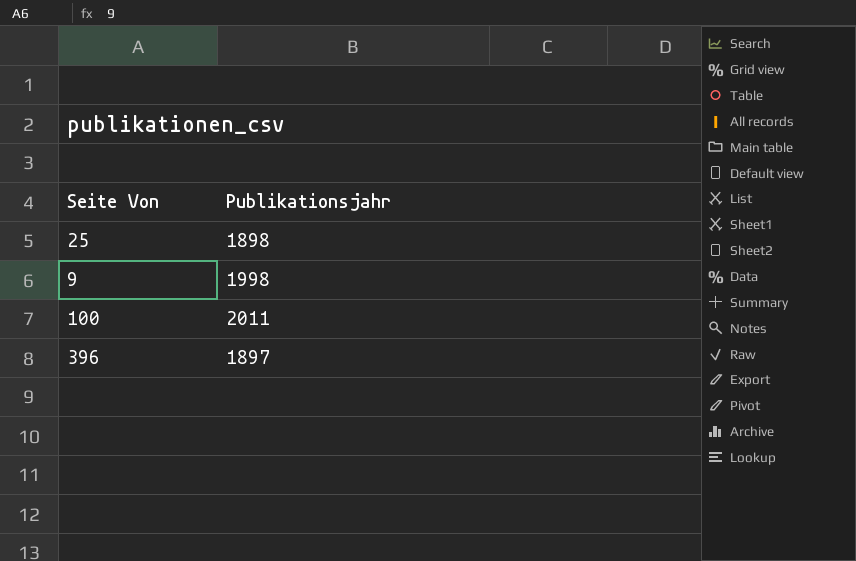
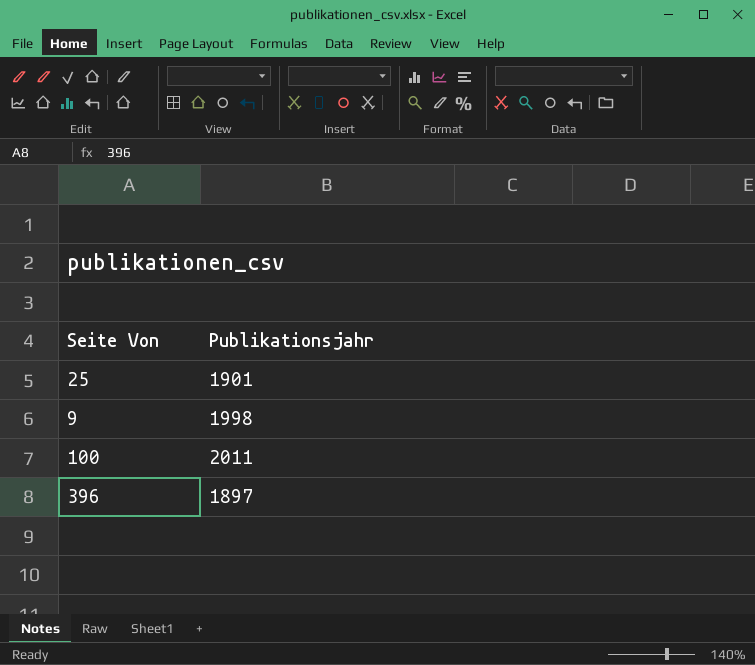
25 | Publikationsjahr: 1898 -> 1901

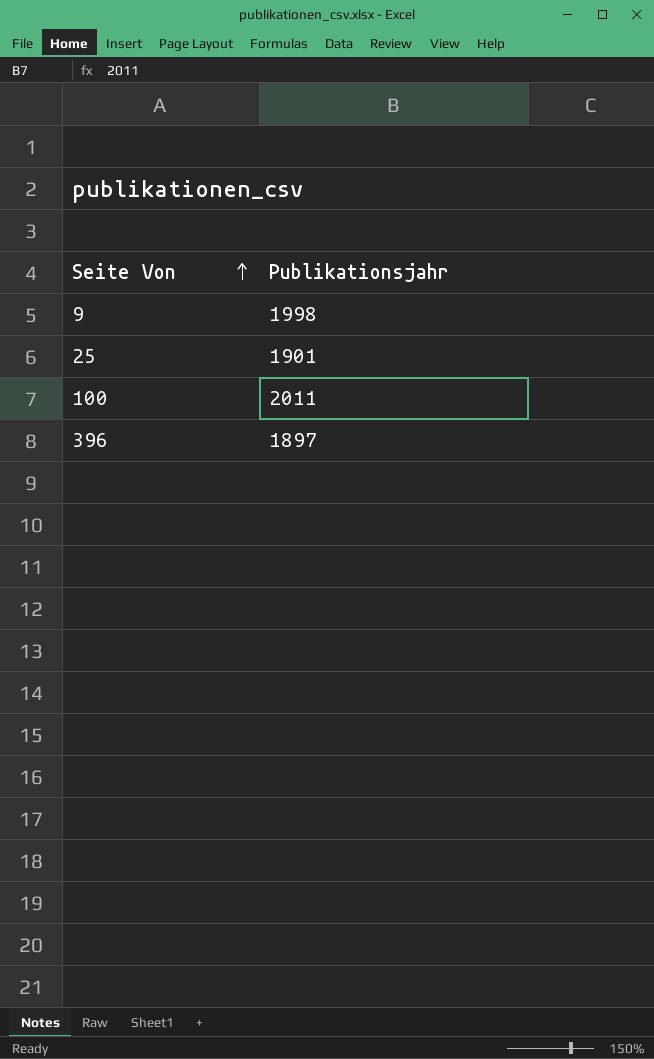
row order: none -> Seite Von ascending

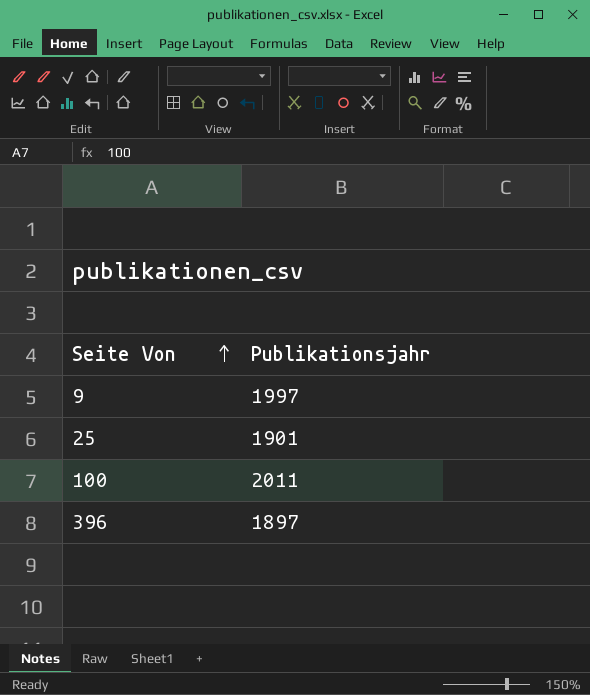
9 | Publikationsjahr: 1998 -> 1997

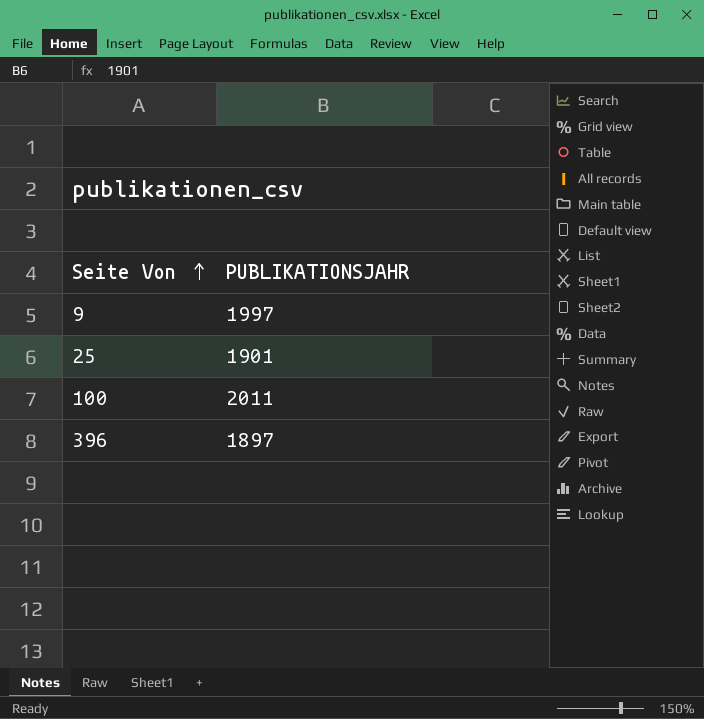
column name: Publikationsjahr -> PUBLIKATIONSJAHR

